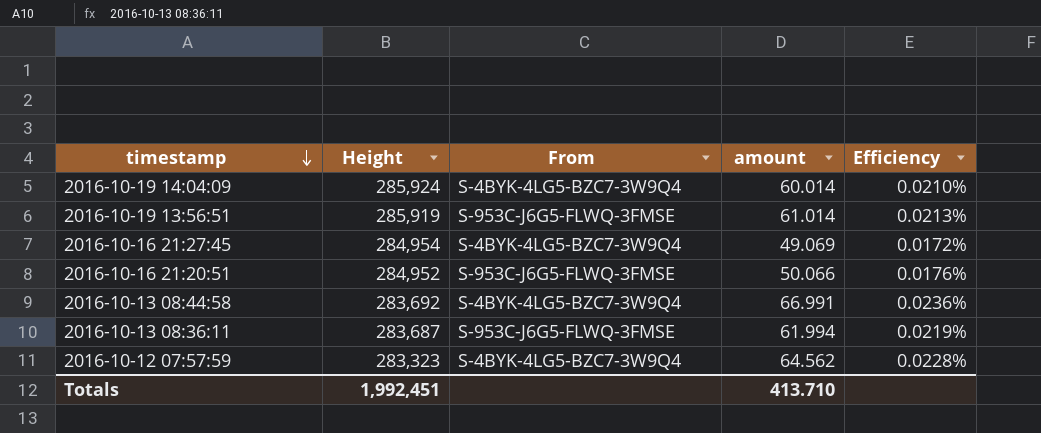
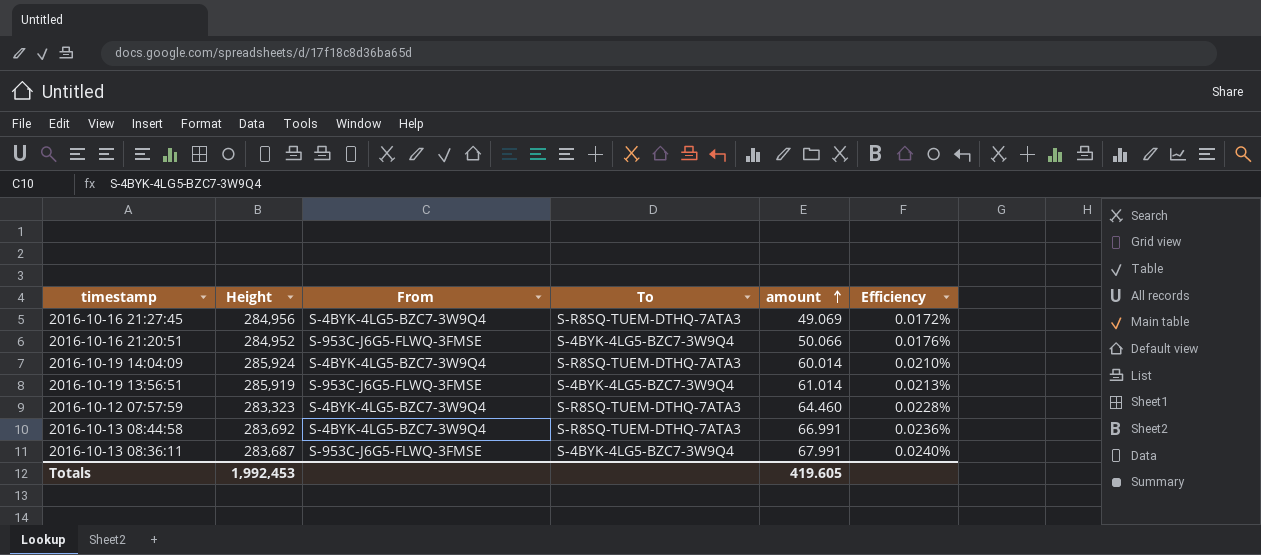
row order: timestamp descending -> amount ascending
column To | position: none -> 4
2016-10-16 21:27:45 | Height: 284,954 -> 284,956
2016-10-12 07:57:59 | amount: 64.562 -> 64.460
2016-10-13 08:36:11 | amount: 61.994 -> 67.991
2016-10-13 08:36:11 | Efficiency: 0.0219% -> 0.0240%
Totals | Height: 1,992,451 -> 1,992,453
Totals | amount: 413.710 -> 419.605

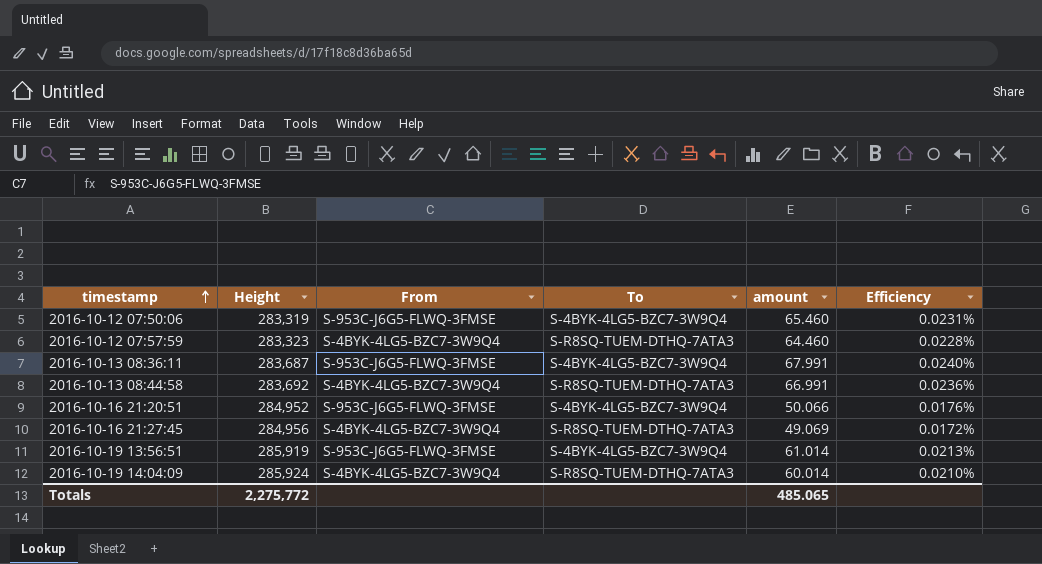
row order: amount ascending -> timestamp ascending
row 2016-10-12 07:50:06: none -> 283,319 | S-953C-J6G5-FLWQ-3FMSE | S-4BYK-4LG5-BZC7-3W9Q4 | 65.460 | 0.0231%
Totals | Height: 1,992,453 -> 2,275,772
Totals | amount: 419.605 -> 485.065

